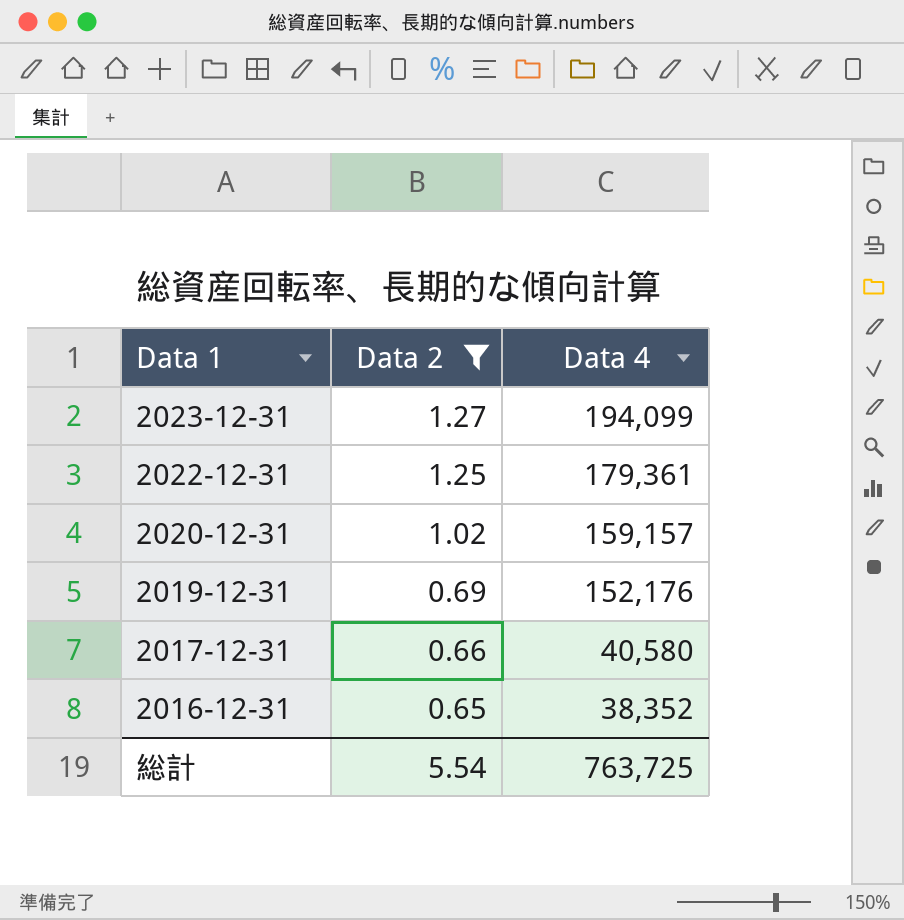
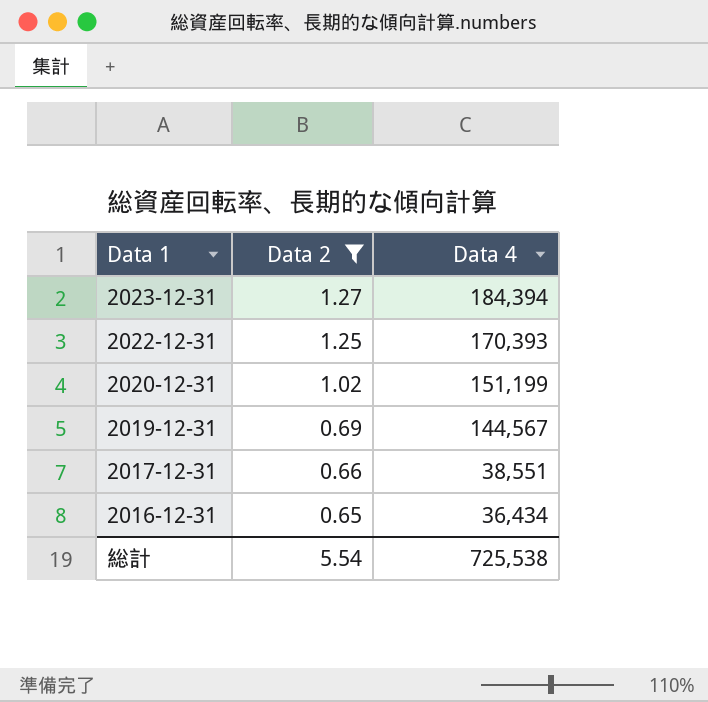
2023-12-31 | Data 4: 194,099 -> 184,394
2022-12-31 | Data 4: 179,361 -> 170,393
2020-12-31 | Data 4: 159,157 -> 151,199
2019-12-31 | Data 4: 152,176 -> 144,567
2017-12-31 | Data 4: 40,580 -> 38,551
2016-12-31 | Data 4: 38,352 -> 36,434
総計 | Data 4: 763,725 -> 725,538

